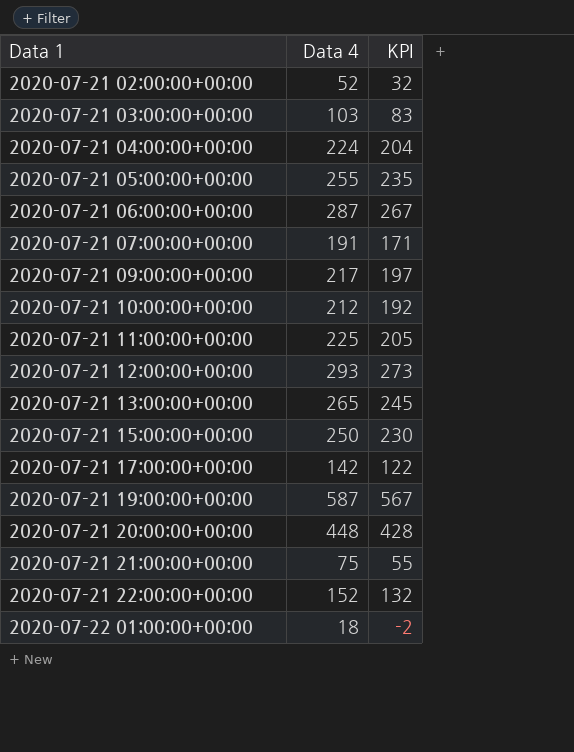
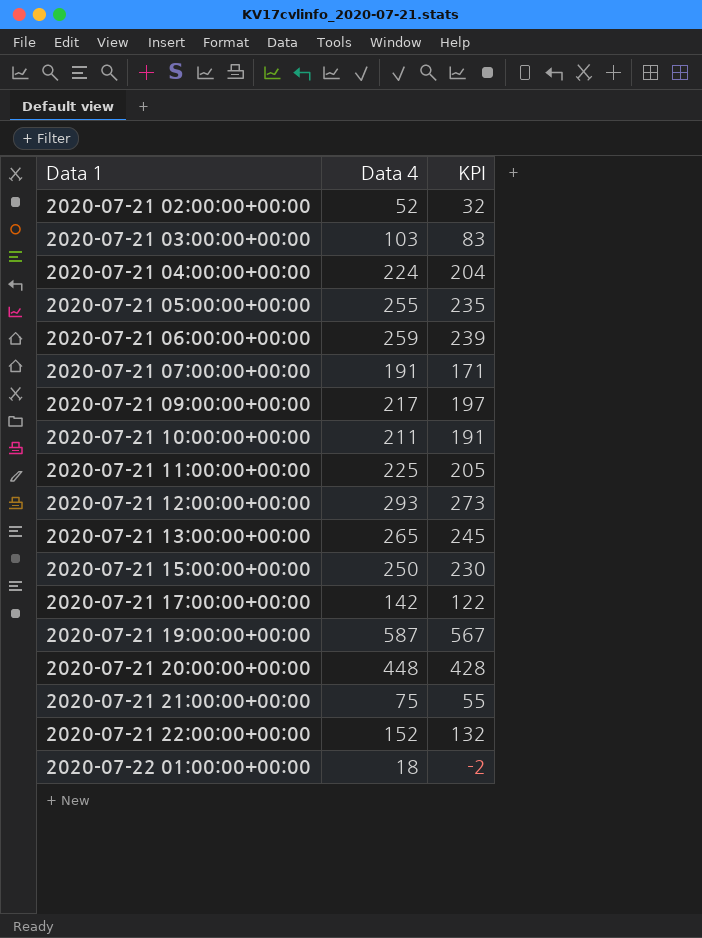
2020-07-21 06:00:00+00:00 | Data 4: 287 -> 259
2020-07-21 06:00:00+00:00 | KPI: 267 -> 239
2020-07-21 10:00:00+00:00 | Data 4: 212 -> 211
2020-07-21 10:00:00+00:00 | KPI: 192 -> 191

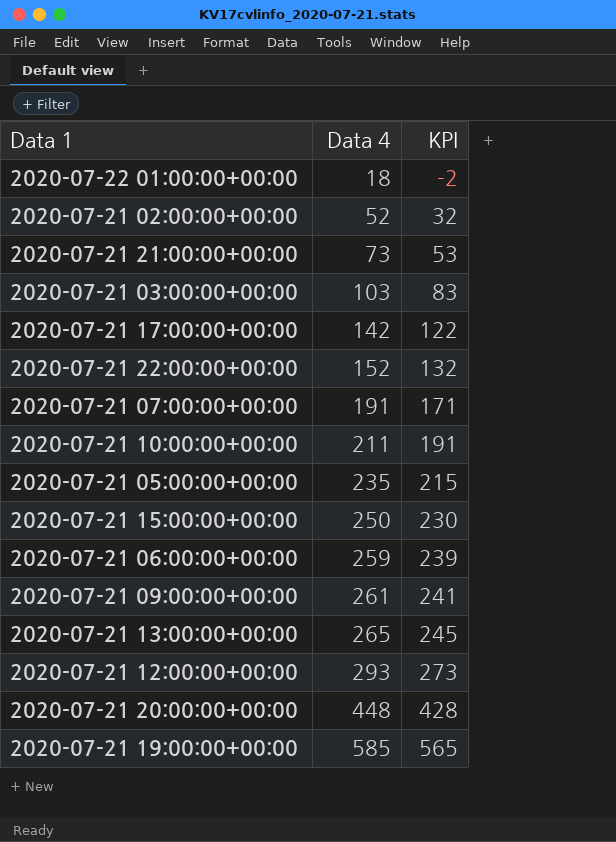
row order: Data 1 ascending -> Data 4 ascending
row 2020-07-21 04:00:00+00:00: 224 | 204 -> none
row 2020-07-21 11:00:00+00:00: 225 | 205 -> none
2020-07-21 21:00:00+00:00 | Data 4: 75 -> 73
2020-07-21 21:00:00+00:00 | KPI: 55 -> 53
2020-07-21 05:00:00+00:00 | Data 4: 255 -> 235
2020-07-21 05:00:00+00:00 | KPI: 235 -> 215
2020-07-21 09:00:00+00:00 | Data 4: 217 -> 261
2020-07-21 09:00:00+00:00 | KPI: 197 -> 241
2020-07-21 19:00:00+00:00 | Data 4: 587 -> 585
2020-07-21 19:00:00+00:00 | KPI: 567 -> 565

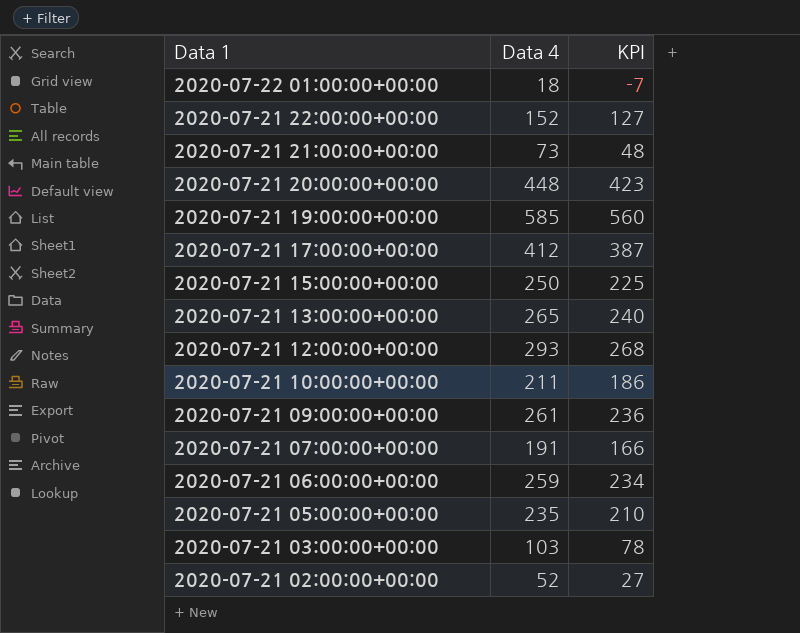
row order: Data 4 ascending -> Data 1 descending
column KPI | formula: [Data 4] - 20 -> [Data 4] - 25
2020-07-21 17:00:00+00:00 | Data 4: 142 -> 412

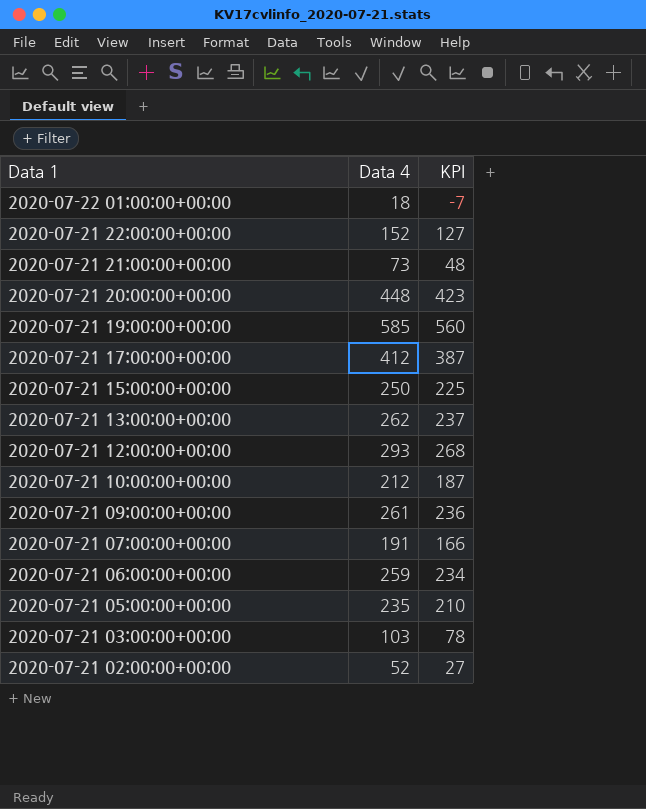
2020-07-21 13:00:00+00:00 | Data 4: 265 -> 262
2020-07-21 13:00:00+00:00 | KPI: 240 -> 237
2020-07-21 10:00:00+00:00 | Data 4: 211 -> 212
2020-07-21 10:00:00+00:00 | KPI: 186 -> 187

